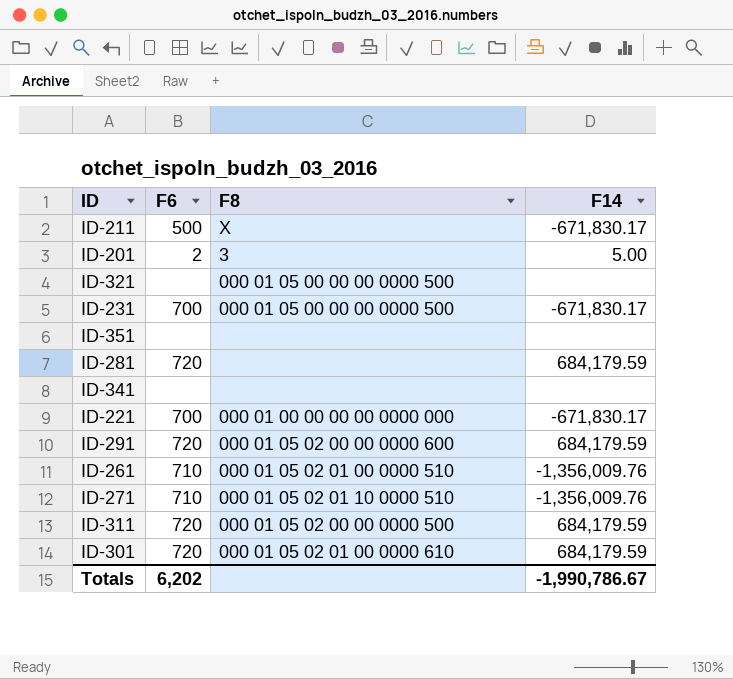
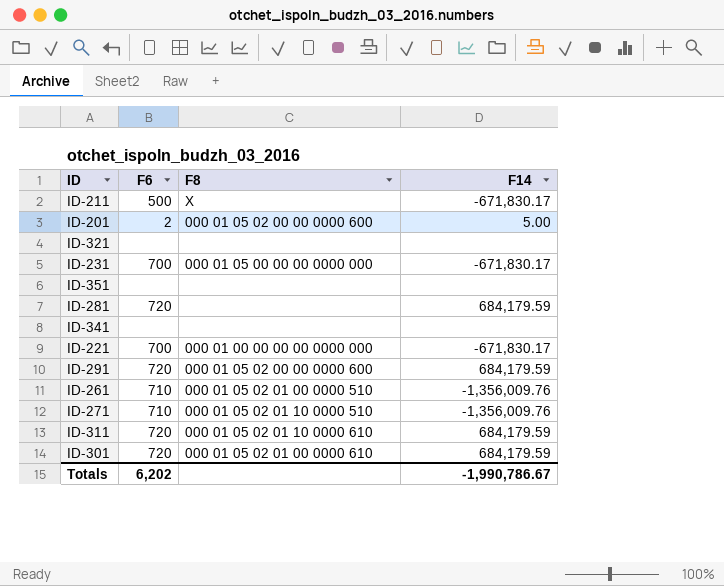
ID-201 | F8: 3 -> 000 01 05 02 00 00 0000 600
ID-321 | F8: 000 01 05 00 00 00 0000 500 -> none
ID-231 | F8: 000 01 05 00 00 00 0000 500 -> 000 01 05 00 00 00 0000 000
ID-311 | F8: 000 01 05 02 00 00 0000 500 -> 000 01 05 02 01 10 0000 610

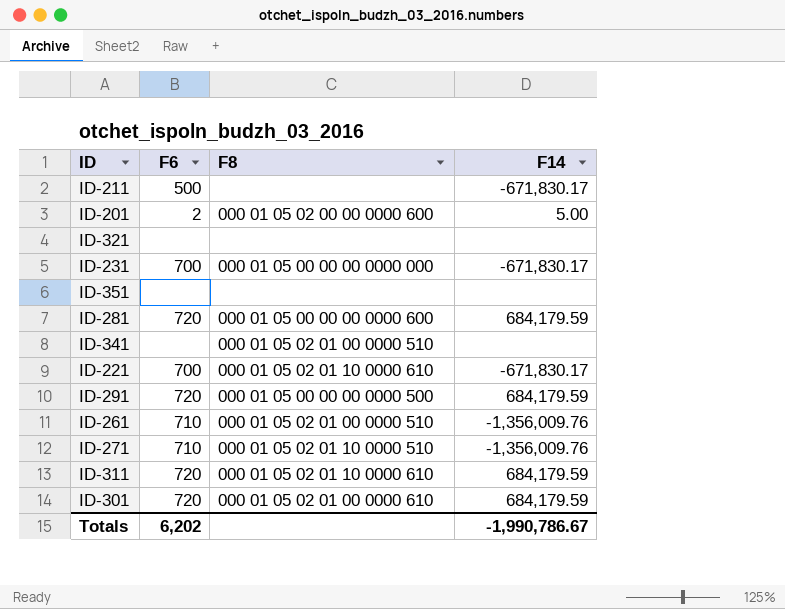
ID-211 | F8: Х -> none
ID-281 | F8: none -> 000 01 05 00 00 00 0000 600
ID-341 | F8: none -> 000 01 05 02 01 00 0000 510
ID-221 | F8: 000 01 00 00 00 00 0000 000 -> 000 01 05 02 01 10 0000 610
ID-291 | F8: 000 01 05 02 00 00 0000 600 -> 000 01 05 00 00 00 0000 500

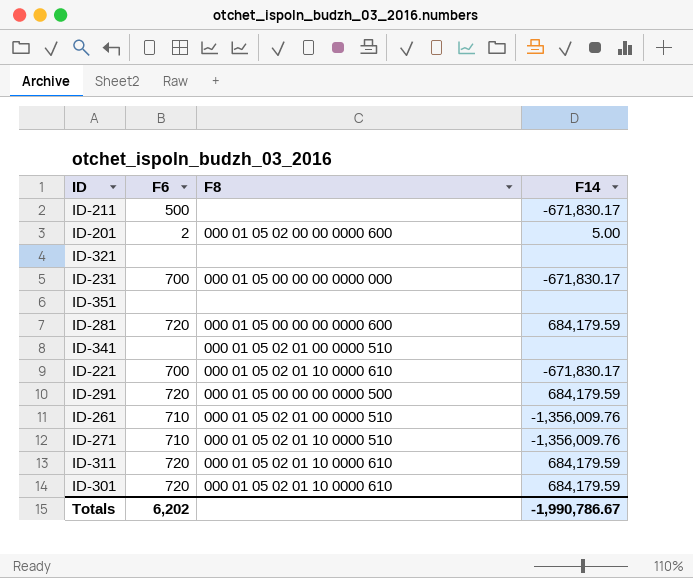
ID-301 | F8: 000 01 05 02 01 00 0000 610 -> 000 01 05 02 01 10 0000 610

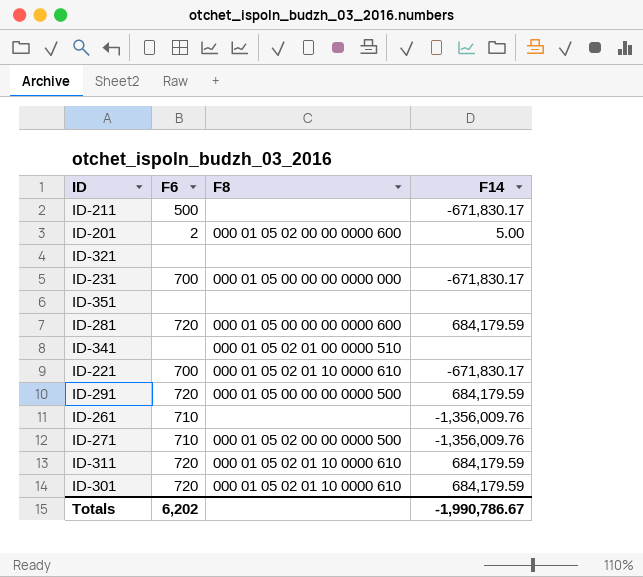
ID-261 | F8: 000 01 05 02 01 00 0000 510 -> none
ID-271 | F8: 000 01 05 02 01 10 0000 510 -> 000 01 05 02 00 00 0000 500

